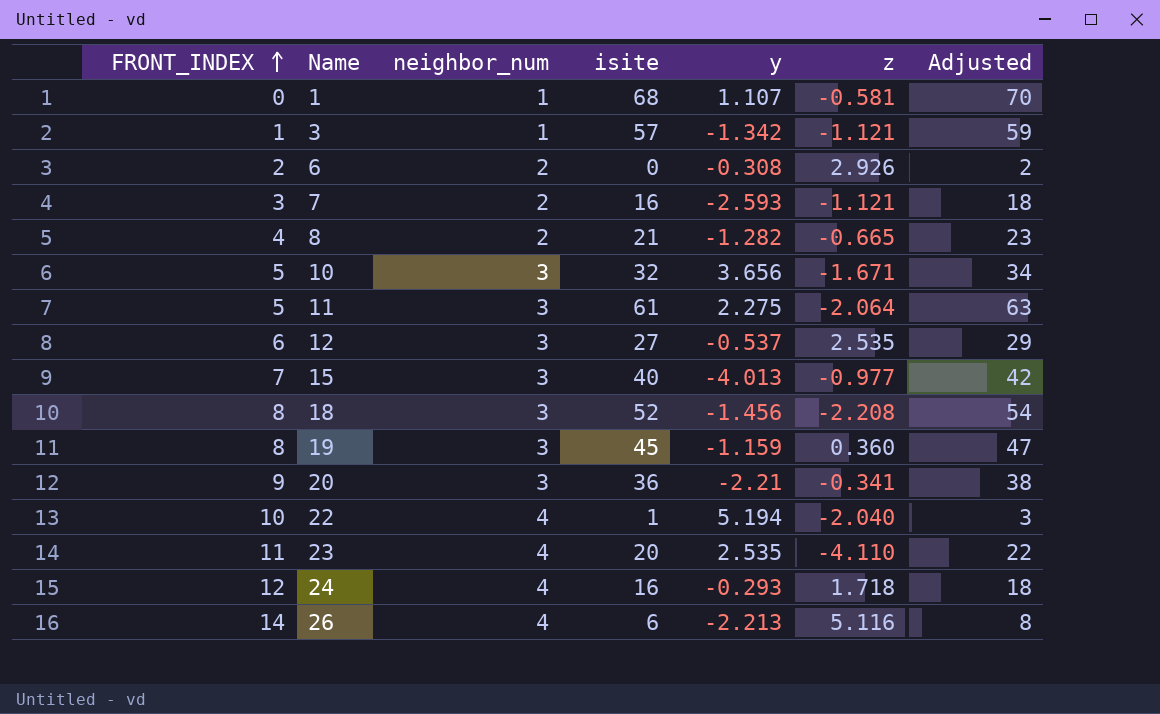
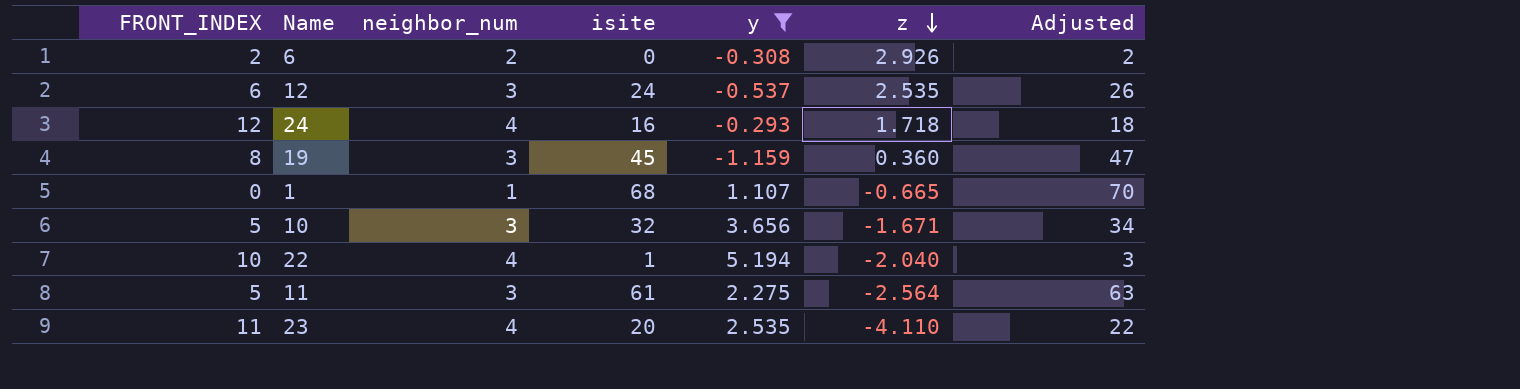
filter: none -> y >= -1.159
row order: FRONT_INDEX ascending -> z descending
12 | isite: 27 -> 24
12 | Adjusted: 29 -> 26
1 | z: -0.581 -> -0.665
11 | z: -2.064 -> -2.564

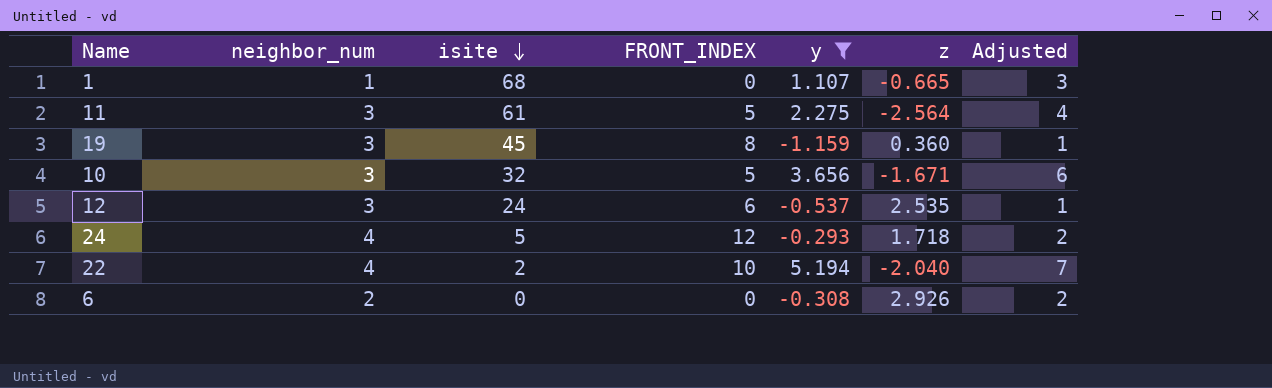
row order: z descending -> isite descending
column FRONT_INDEX | position: 1 -> 4
column Adjusted | formula: [isite] + 2 -> [y] + 2
row 23: 11 | 4 | 20 | 2.535 | -4.110 | 22 -> none
24 | isite: 16 -> 5
22 | isite: 1 -> 2
6 | FRONT_INDEX: 2 -> 0

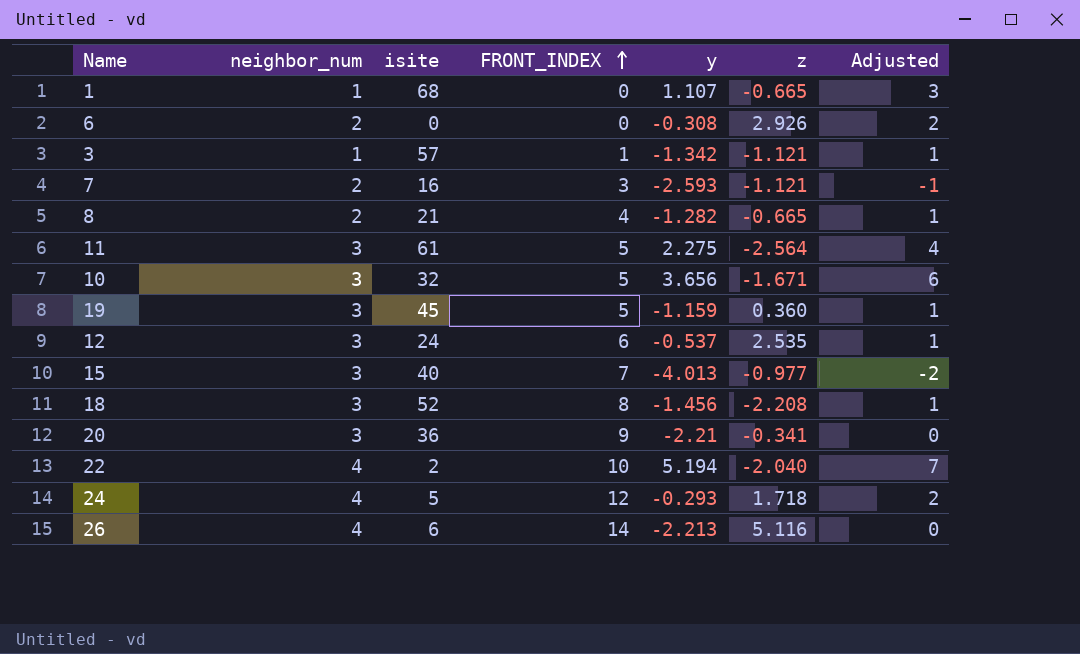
filter: y >= -1.159 -> none
row order: isite descending -> FRONT_INDEX ascending
19 | FRONT_INDEX: 8 -> 5

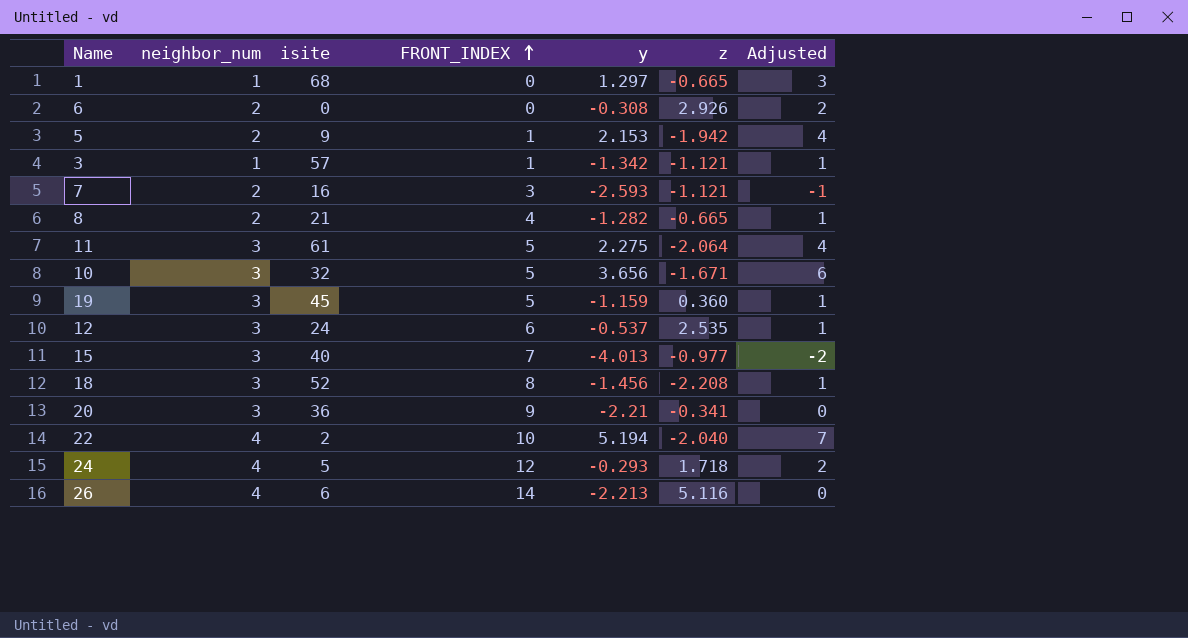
1 | y: 1.107 -> 1.297
row 5: none -> 2 | 9 | 1 | 2.153 | -1.942 | 4
11 | z: -2.564 -> -2.064

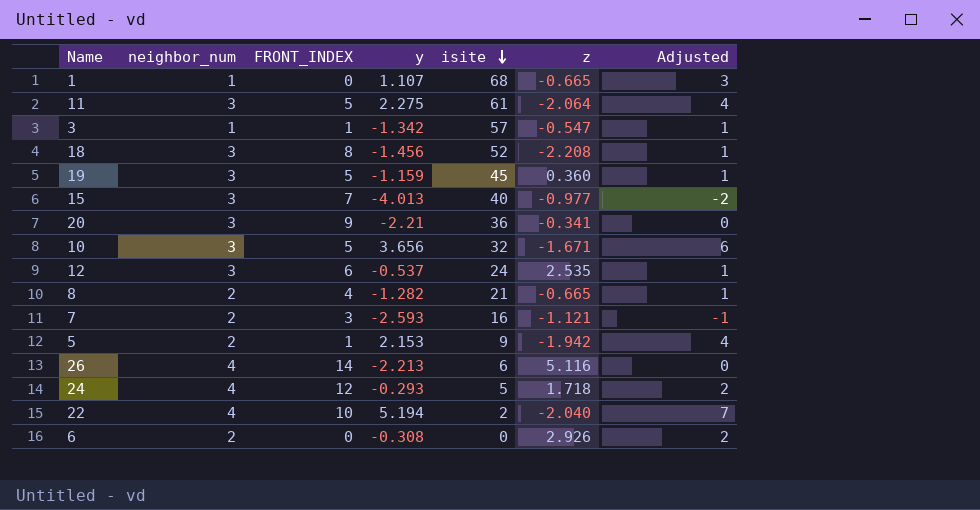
row order: FRONT_INDEX ascending -> isite descending
column isite | position: 3 -> 5
1 | y: 1.297 -> 1.107
3 | z: -1.121 -> -0.547

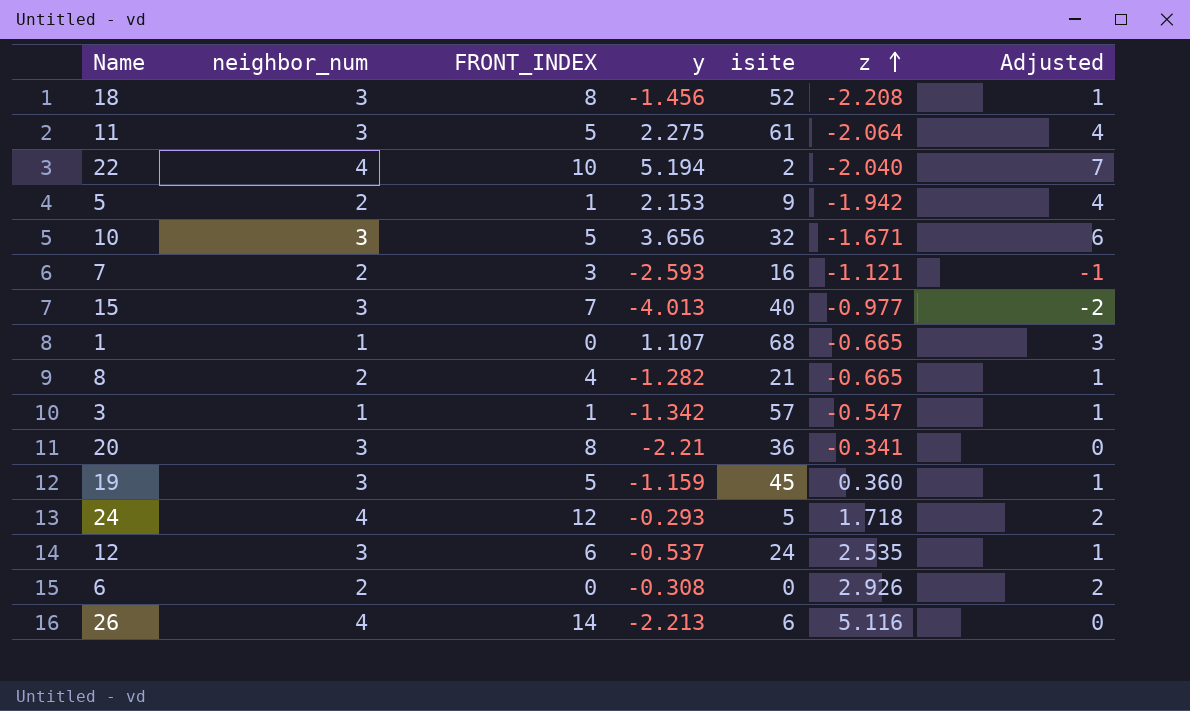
row order: isite descending -> z ascending
20 | FRONT_INDEX: 9 -> 8

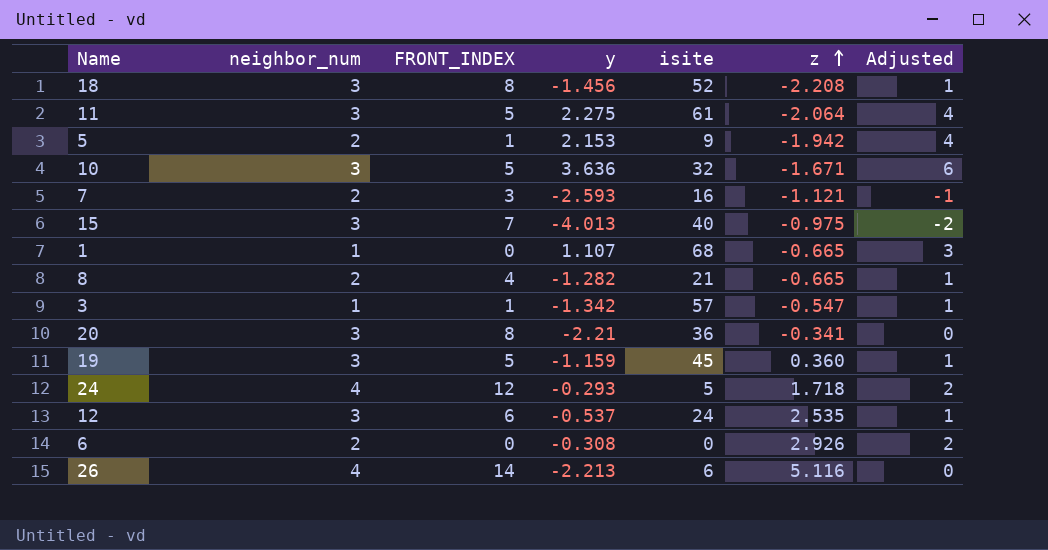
row 22: 4 | 10 | 5.194 | 2 | -2.040 | 7 -> none
10 | y: 3.656 -> 3.636
15 | z: -0.977 -> -0.975

